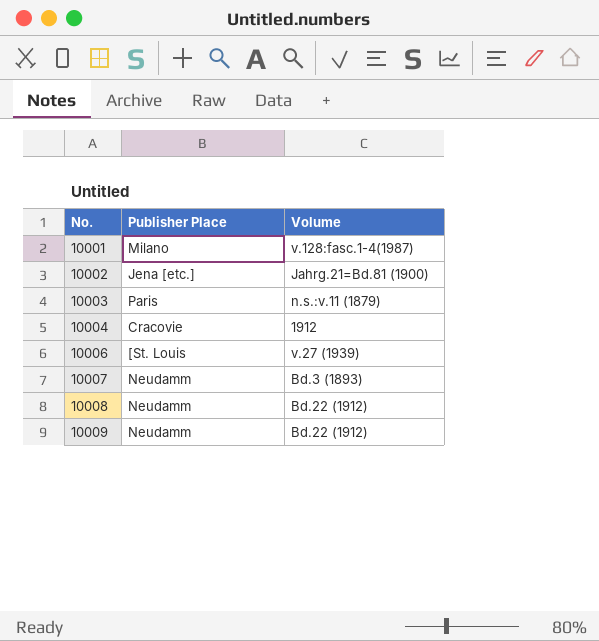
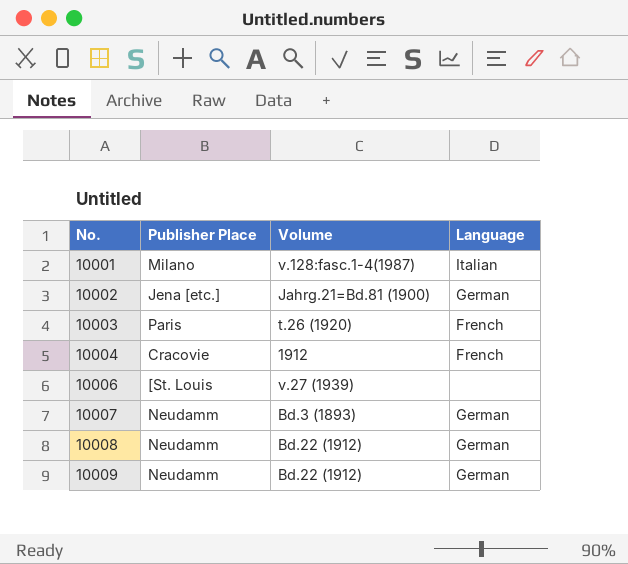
column Language | position: none -> 4
10003 | Volume: n.s.:v.11 (1879) -> t.26 (1920)

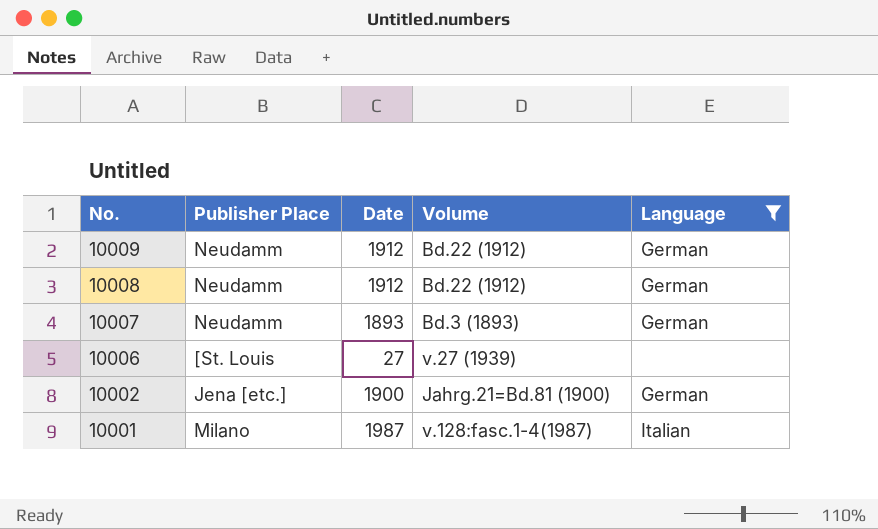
filter: none -> Language != French
row order: No. ascending -> No. descending
column Date | position: none -> 3

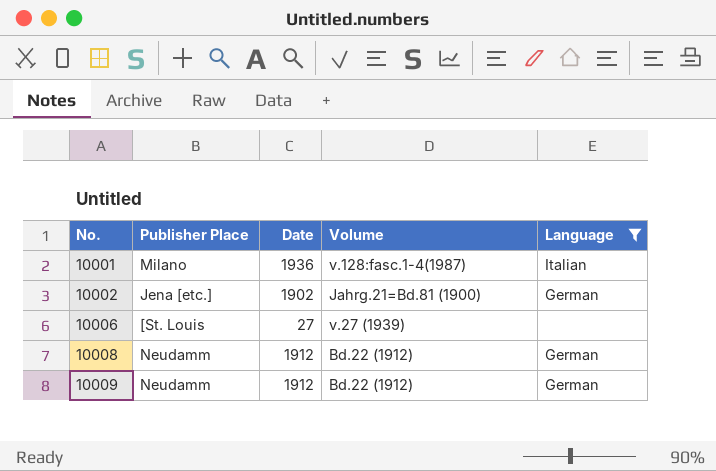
row order: No. descending -> No. ascending
row 10007: Neudamm | 1893 | Bd.3 (1893) | German -> none
10001 | Date: 1987 -> 1936
10002 | Date: 1900 -> 1902

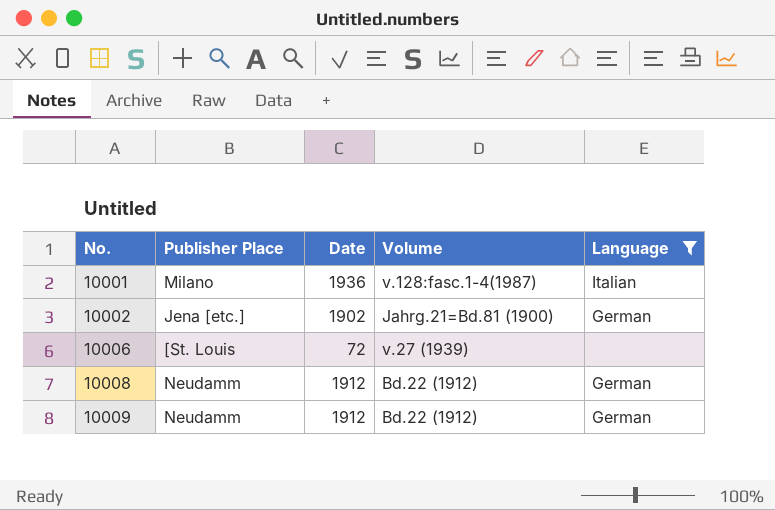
10006 | Date: 27 -> 72

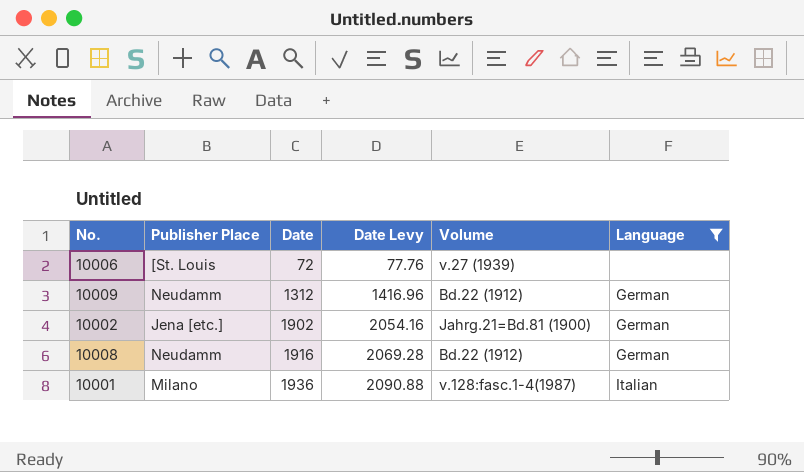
row order: No. ascending -> Date ascending
column Date Levy | formula: none -> [Date] * 1.08
10009 | Date: 1912 -> 1312
10008 | Date: 1912 -> 1916

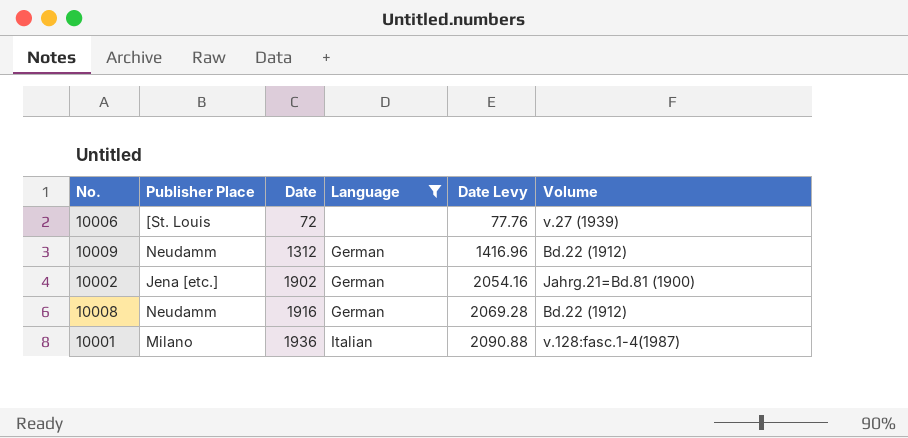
column Language | position: 6 -> 4

